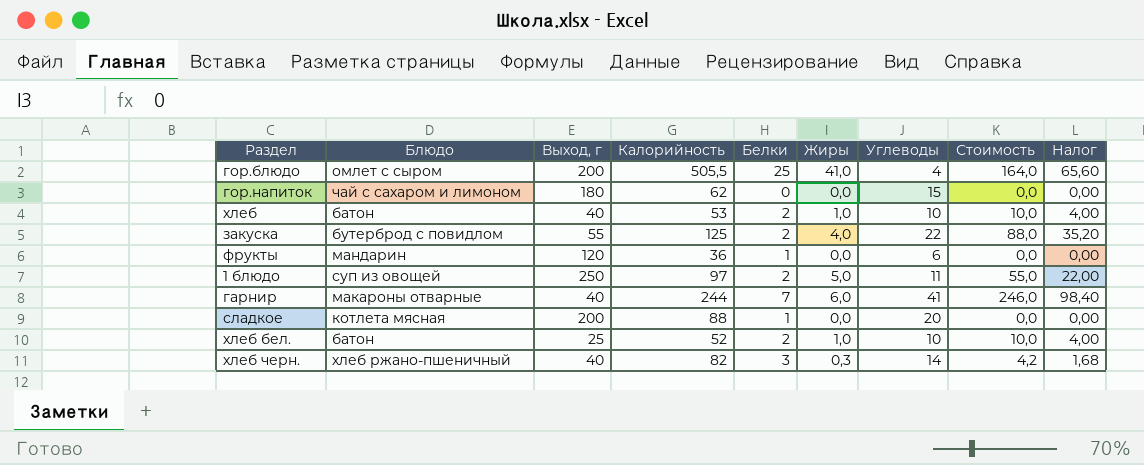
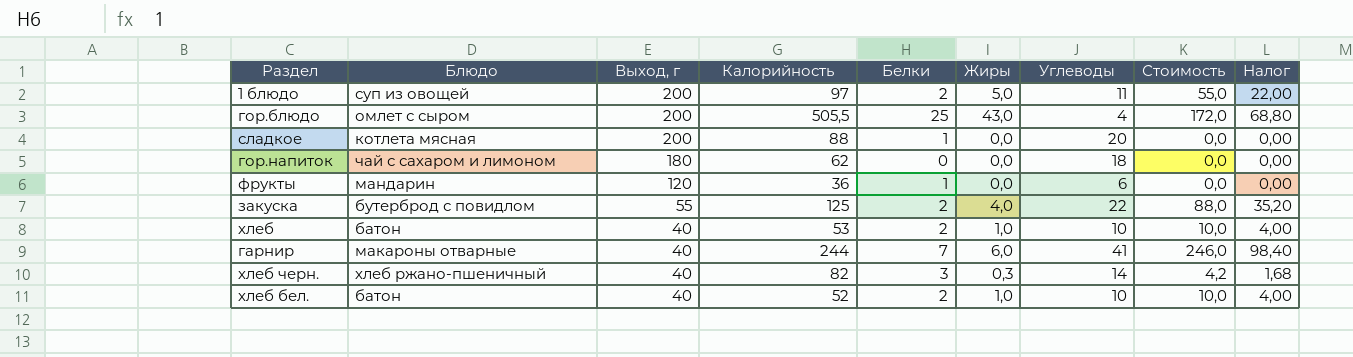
row order: none -> Выход, г descending
1 блюдо | Выход, г: 250 -> 200
гор.блюдо | Жиры: 41,0 -> 43,0
гор.блюдо | Стоимость: 164,0 -> 172,0
гор.блюдо | Налог: 65,60 -> 68,80
гор.напиток | Углеводы: 15 -> 18
хлеб бел. | Выход, г: 25 -> 40

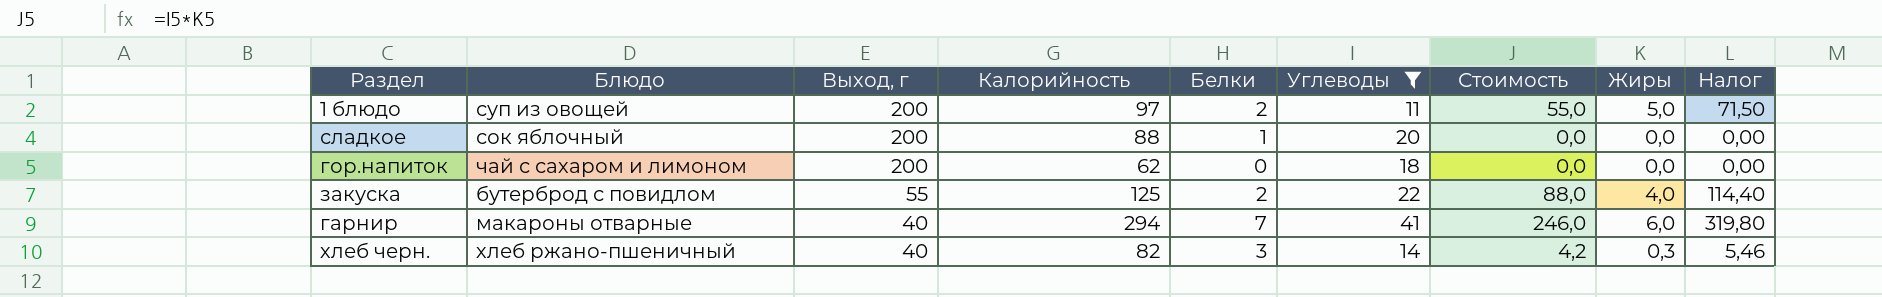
filter: none -> Углеводы >= 11
column Жиры | position: 6 -> 8
column Налог | formula: [Стоимость] * 0,4 -> [Стоимость] * 1,3
сладкое | Блюдо: котлета мясная -> сок яблочный
гор.напиток | Выход, г: 180 -> 200
гарнир | Калорийность: 244 -> 294

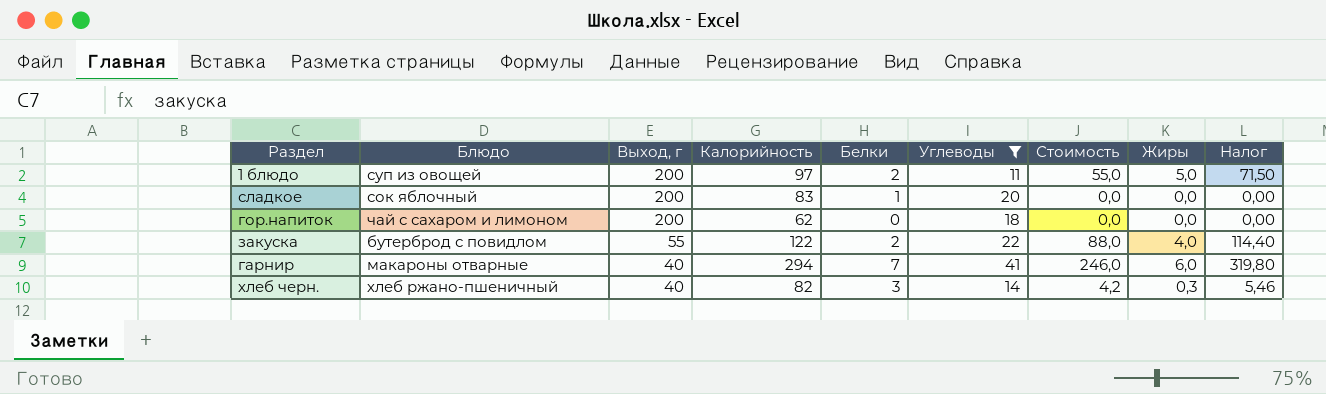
сладкое | Калорийность: 88 -> 83
закуска | Калорийность: 125 -> 122

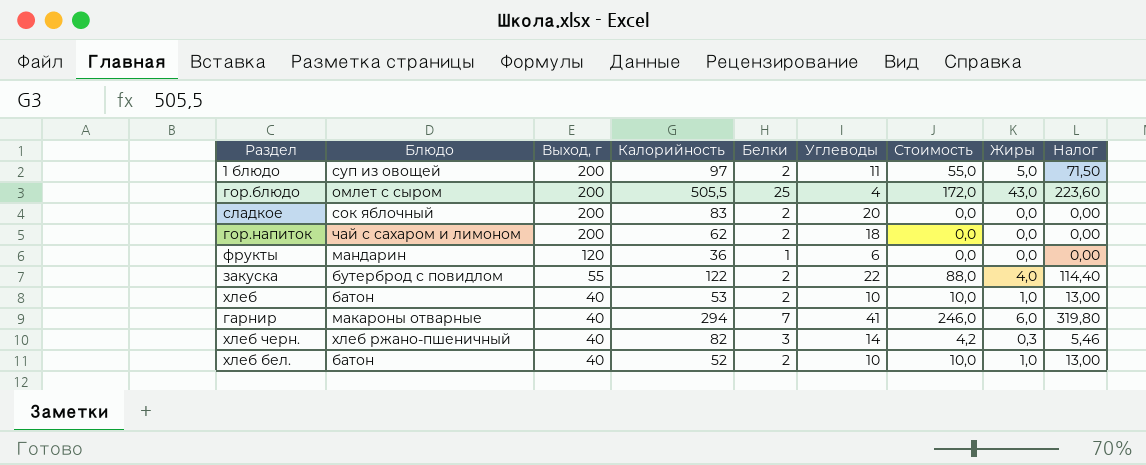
filter: Углеводы >= 11 -> none
сладкое | Белки: 1 -> 2
гор.напиток | Белки: 0 -> 2

